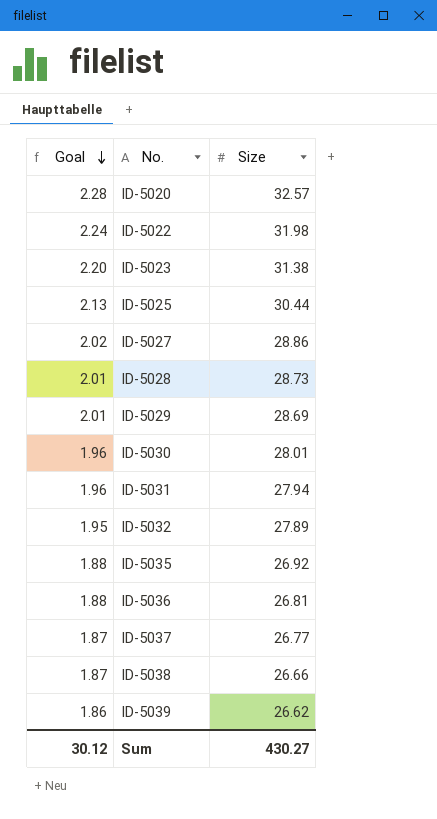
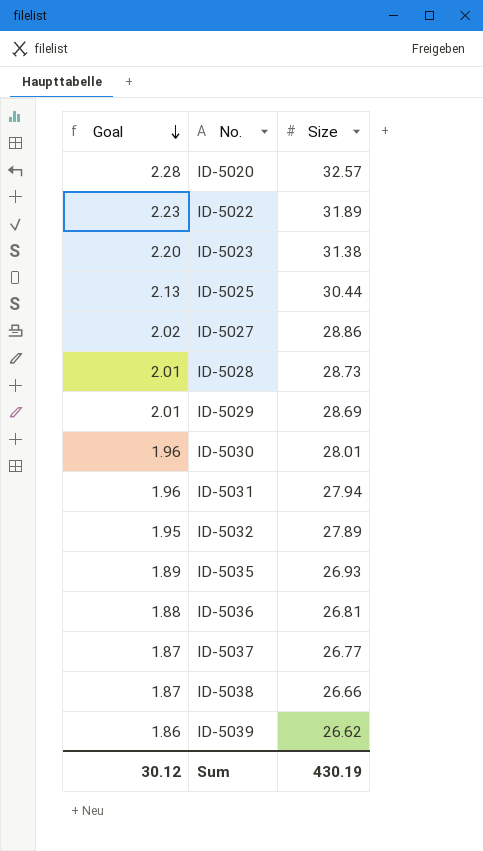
ID-5022 | Goal: 2.24 -> 2.23
ID-5022 | Size: 31.98 -> 31.89
ID-5035 | Goal: 1.88 -> 1.89
ID-5035 | Size: 26.92 -> 26.93
Sum | Size: 430.27 -> 430.19

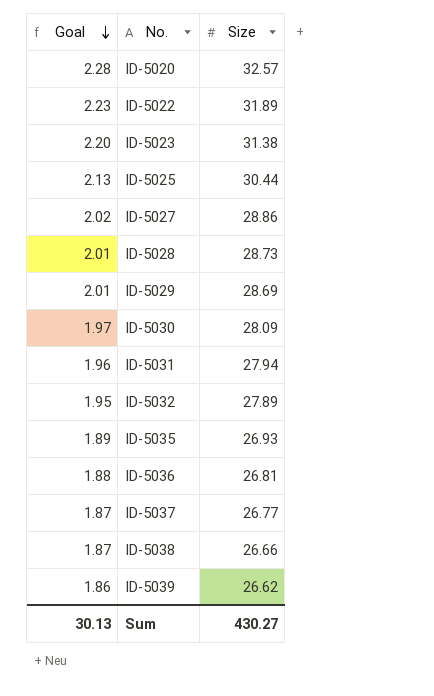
ID-5030 | Goal: 1.96 -> 1.97
ID-5030 | Size: 28.01 -> 28.09
Sum | Goal: 30.12 -> 30.13
Sum | Size: 430.19 -> 430.27

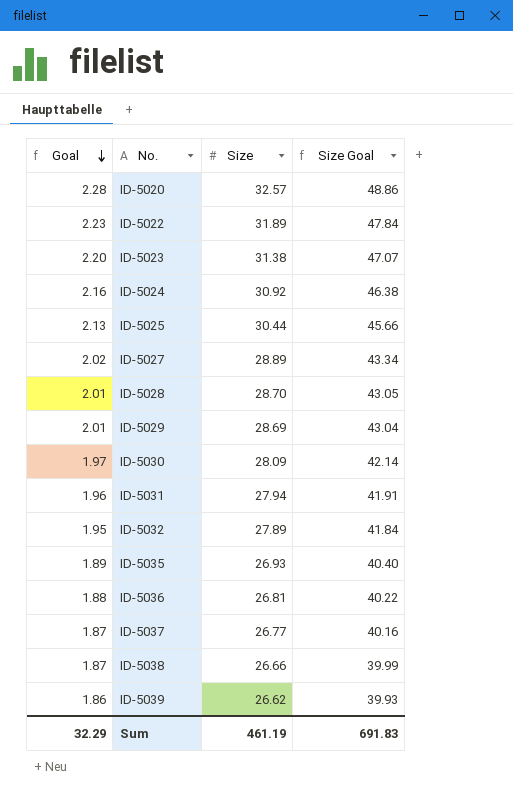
column Size Goal | formula: none -> [Size] * 1.5
row ID-5024: none -> 2.16 | 30.92 | 46.38
ID-5027 | Size: 28.86 -> 28.89
ID-5028 | Size: 28.73 -> 28.70
Sum | Goal: 30.13 -> 32.29
Sum | Size: 430.27 -> 461.19

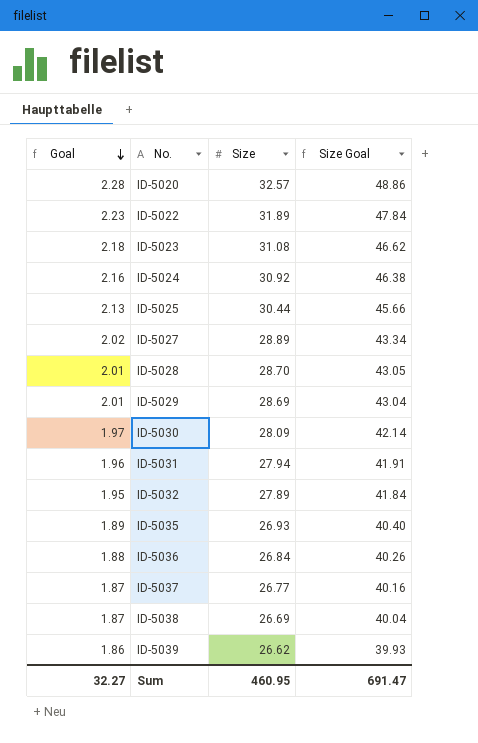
ID-5023 | Goal: 2.20 -> 2.18
ID-5023 | Size: 31.38 -> 31.08
ID-5023 | Size Goal: 47.07 -> 46.62
ID-5036 | Size: 26.81 -> 26.84
ID-5036 | Size Goal: 40.22 -> 40.26
ID-5038 | Size: 26.66 -> 26.69
ID-5038 | Size Goal: 39.99 -> 40.04
Sum | Goal: 32.29 -> 32.27
Sum | Size: 461.19 -> 460.95
Sum | Size Goal: 691.83 -> 691.47

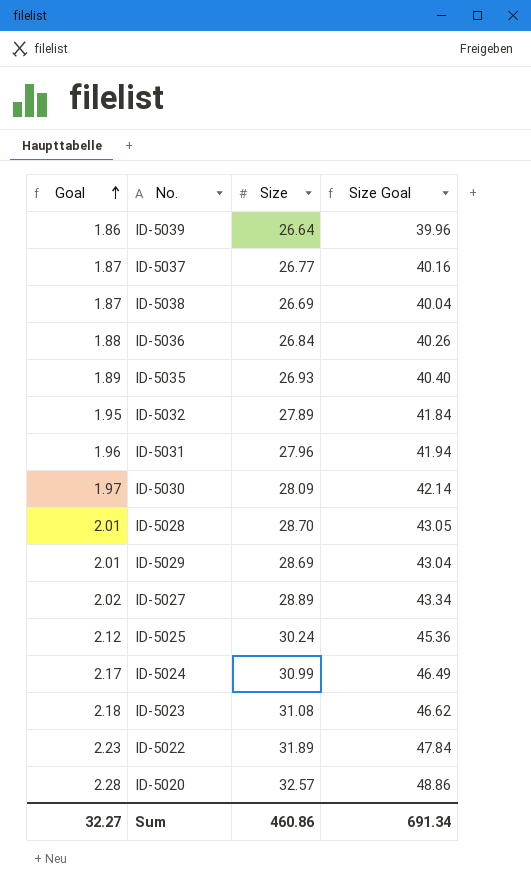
row order: Goal descending -> Goal ascending
ID-5039 | Size: 26.62 -> 26.64
ID-5039 | Size Goal: 39.93 -> 39.96
ID-5031 | Size: 27.94 -> 27.96
ID-5031 | Size Goal: 41.91 -> 41.94
ID-5025 | Goal: 2.13 -> 2.12
ID-5025 | Size: 30.44 -> 30.24
ID-5025 | Size Goal: 45.66 -> 45.36
ID-5024 | Goal: 2.16 -> 2.17
ID-5024 | Size: 30.92 -> 30.99
ID-5024 | Size Goal: 46.38 -> 46.49
Sum | Size: 460.95 -> 460.86
Sum | Size Goal: 691.47 -> 691.34

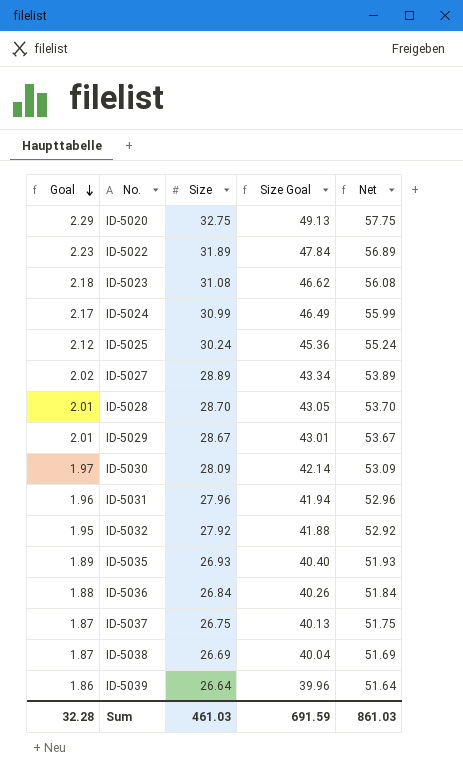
row order: Goal ascending -> Goal descending
column Net | formula: none -> [Size] + 25
ID-5020 | Goal: 2.28 -> 2.29
ID-5020 | Size: 32.57 -> 32.75
ID-5020 | Size Goal: 48.86 -> 49.13
ID-5029 | Size: 28.69 -> 28.67
ID-5029 | Size Goal: 43.04 -> 43.01
ID-5032 | Size: 27.89 -> 27.92
ID-5032 | Size Goal: 41.84 -> 41.88
ID-5037 | Size: 26.77 -> 26.75
ID-5037 | Size Goal: 40.16 -> 40.13
Sum | Goal: 32.27 -> 32.28
Sum | Size: 460.86 -> 461.03
Sum | Size Goal: 691.34 -> 691.59

